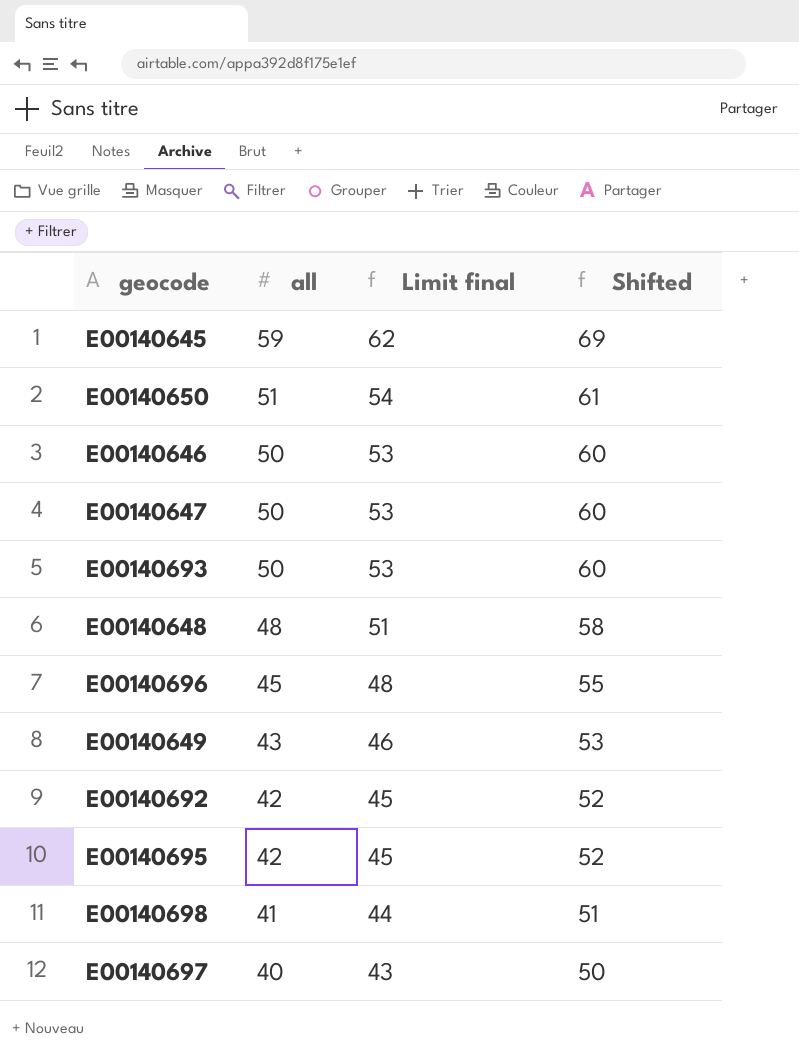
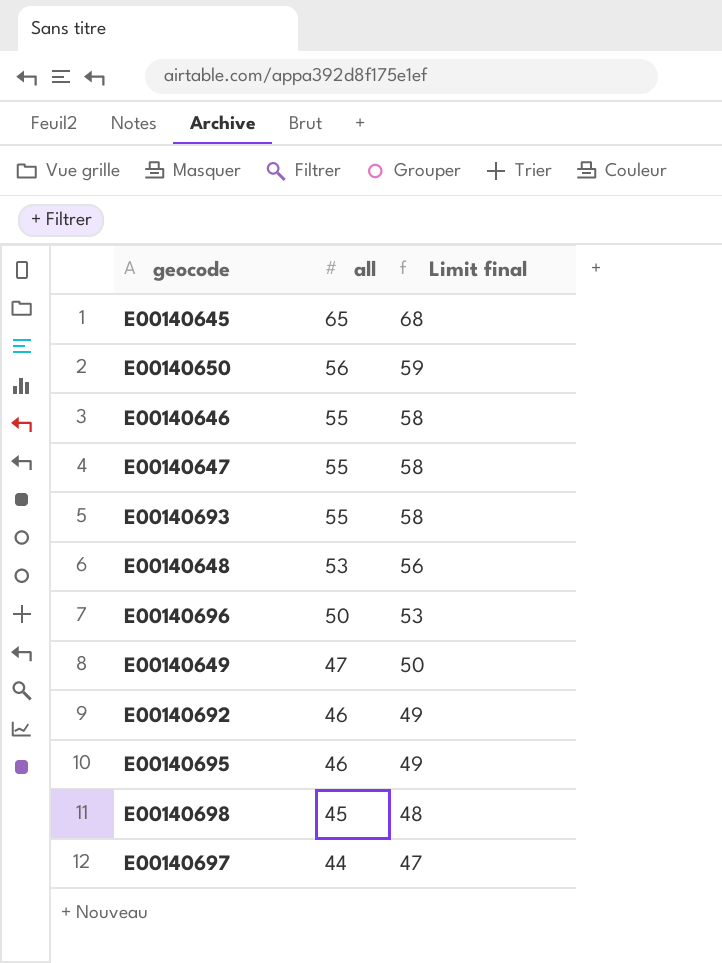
column Shifted | formula: [all] + 10 -> none
E00140645 | all: 59 -> 65
E00140645 | Limit final: 62 -> 68
E00140650 | all: 51 -> 56
E00140650 | Limit final: 54 -> 59
E00140646 | all: 50 -> 55
E00140646 | Limit final: 53 -> 58
E00140647 | all: 50 -> 55
E00140647 | Limit final: 53 -> 58
E00140693 | all: 50 -> 55
E00140693 | Limit final: 53 -> 58
E00140648 | all: 48 -> 53
E00140648 | Limit final: 51 -> 56
E00140696 | all: 45 -> 50
E00140696 | Limit final: 48 -> 53
E00140649 | all: 43 -> 47
E00140649 | Limit final: 46 -> 50
E00140692 | all: 42 -> 46
E00140692 | Limit final: 45 -> 49
E00140695 | all: 42 -> 46
E00140695 | Limit final: 45 -> 49
E00140698 | all: 41 -> 45
E00140698 | Limit final: 44 -> 48
E00140697 | all: 40 -> 44
E00140697 | Limit final: 43 -> 47

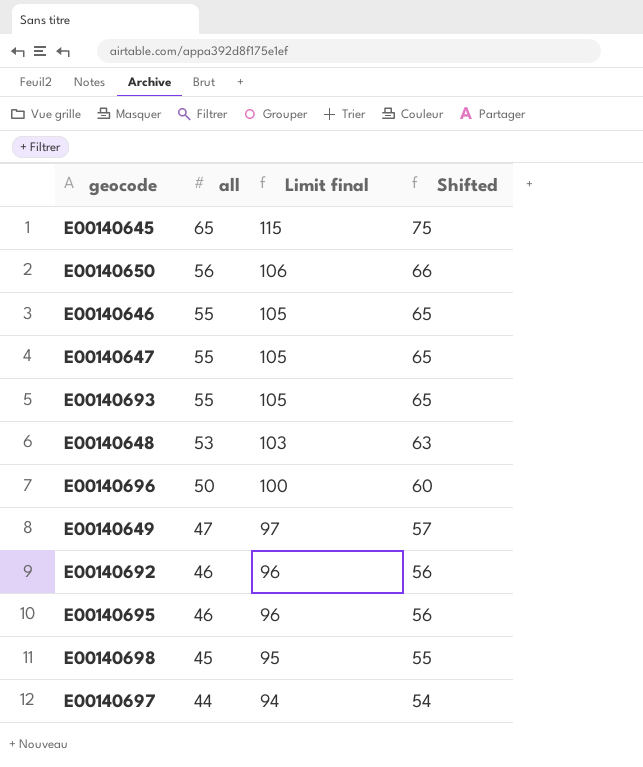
column Limit final | formula: [all] + 3 -> [all] + 50
column Shifted | formula: none -> [all] + 10

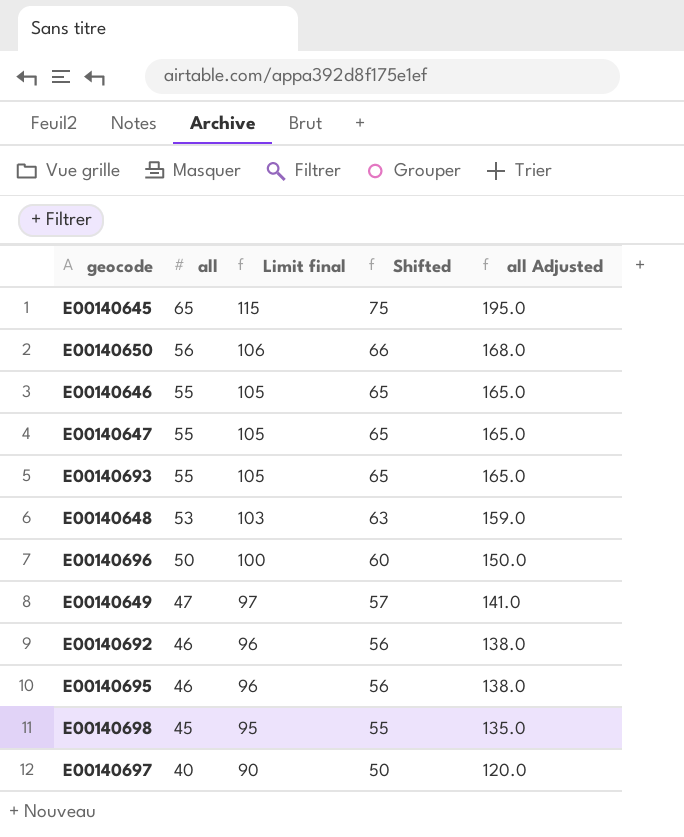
column all Adjusted | formula: none -> [all] * 3
E00140697 | all: 44 -> 40
E00140697 | Limit final: 94 -> 90
E00140697 | Shifted: 54 -> 50

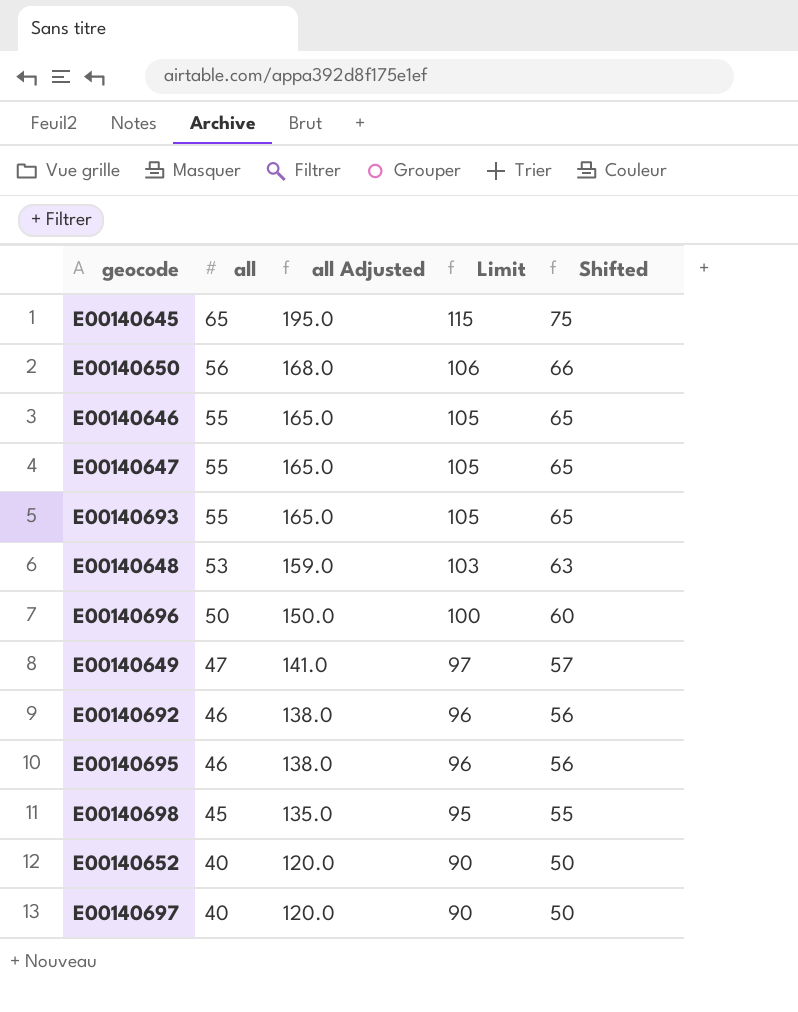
column all Adjusted | position: 5 -> 3
column name: Limit final -> Limit
row E00140652: none -> 40 | 120.0 | 90 | 50

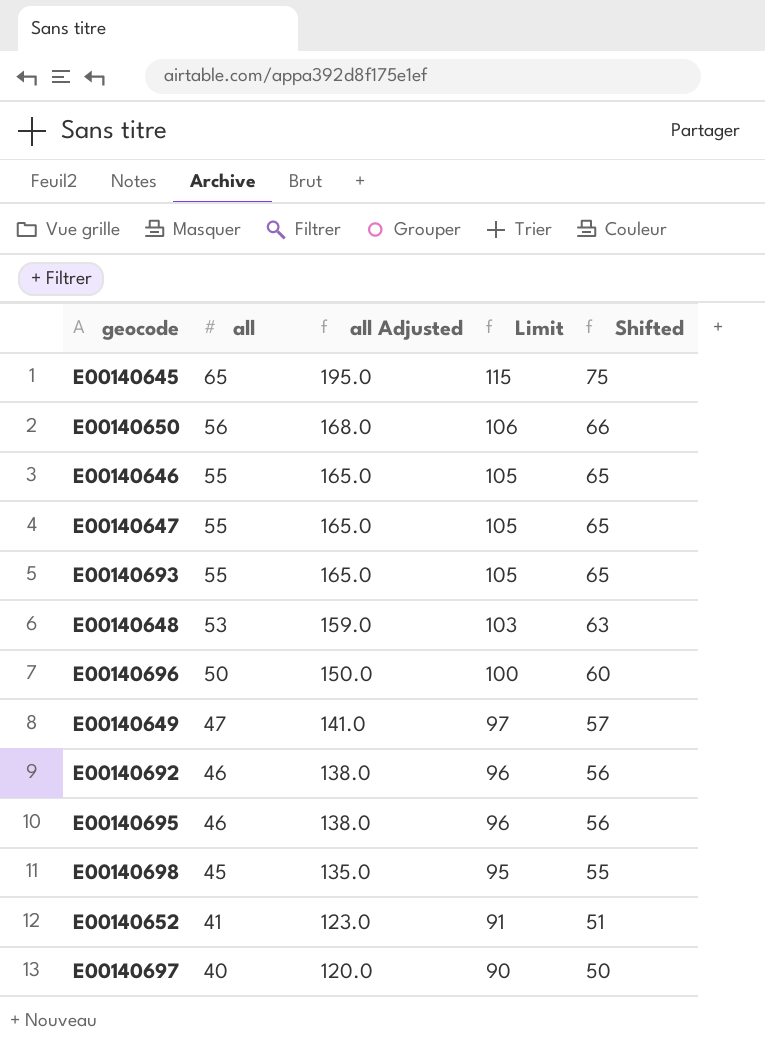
E00140652 | all: 40 -> 41
E00140652 | all Adjusted: 120.0 -> 123.0
E00140652 | Limit: 90 -> 91
E00140652 | Shifted: 50 -> 51

